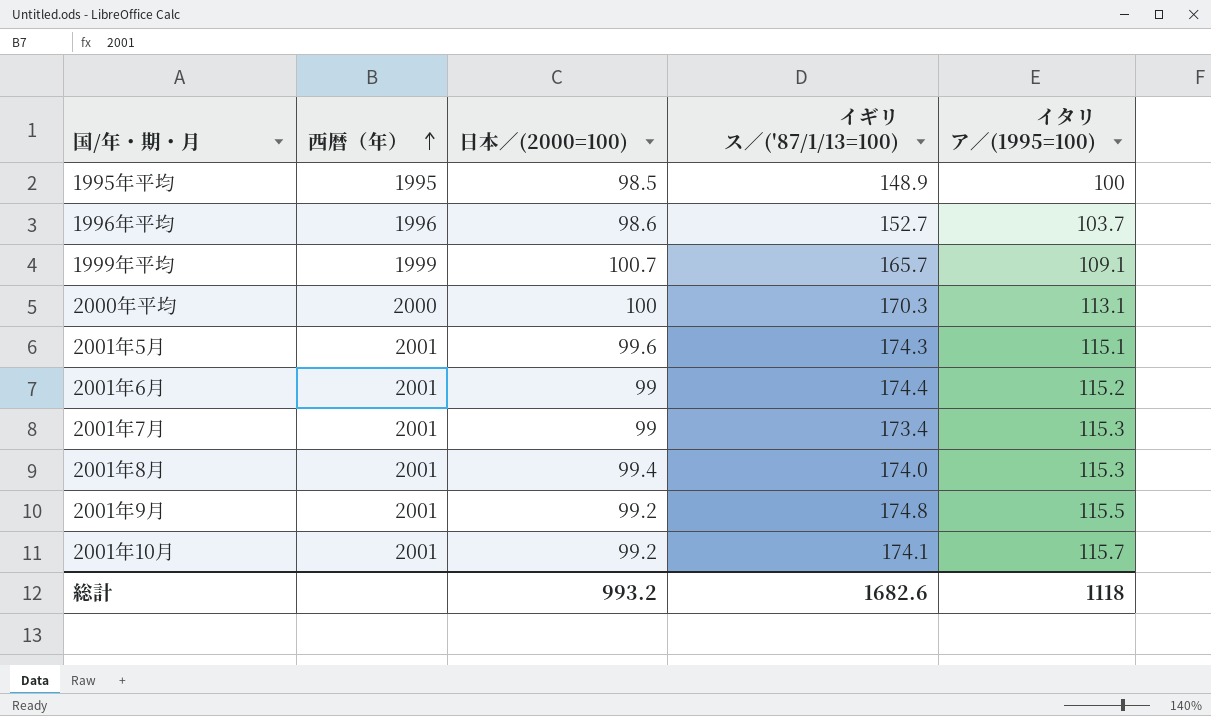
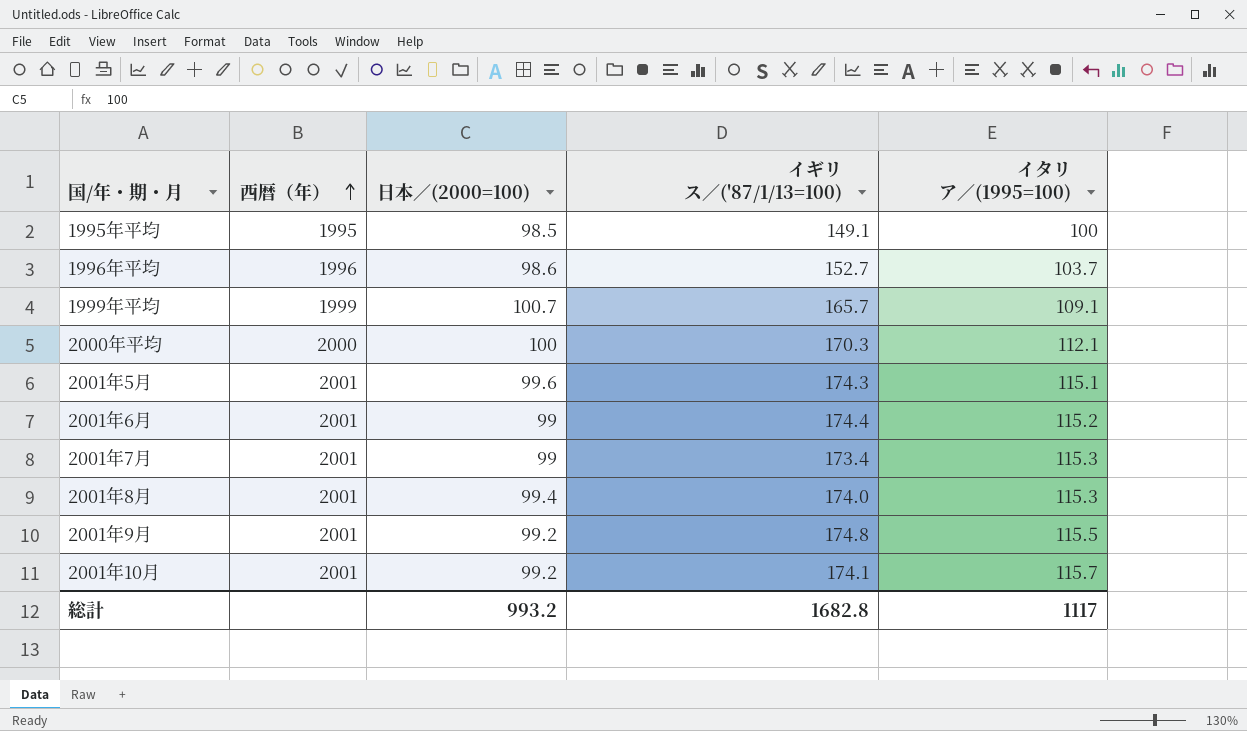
1995年平均 | イギリス／('87/1/13=100): 148.9 -> 149.1
2000年平均 | イタリア／(1995=100): 113.1 -> 112.1
総計 | イギリス／('87/1/13=100): 1682.6 -> 1682.8
総計 | イタリア／(1995=100): 1118 -> 1117

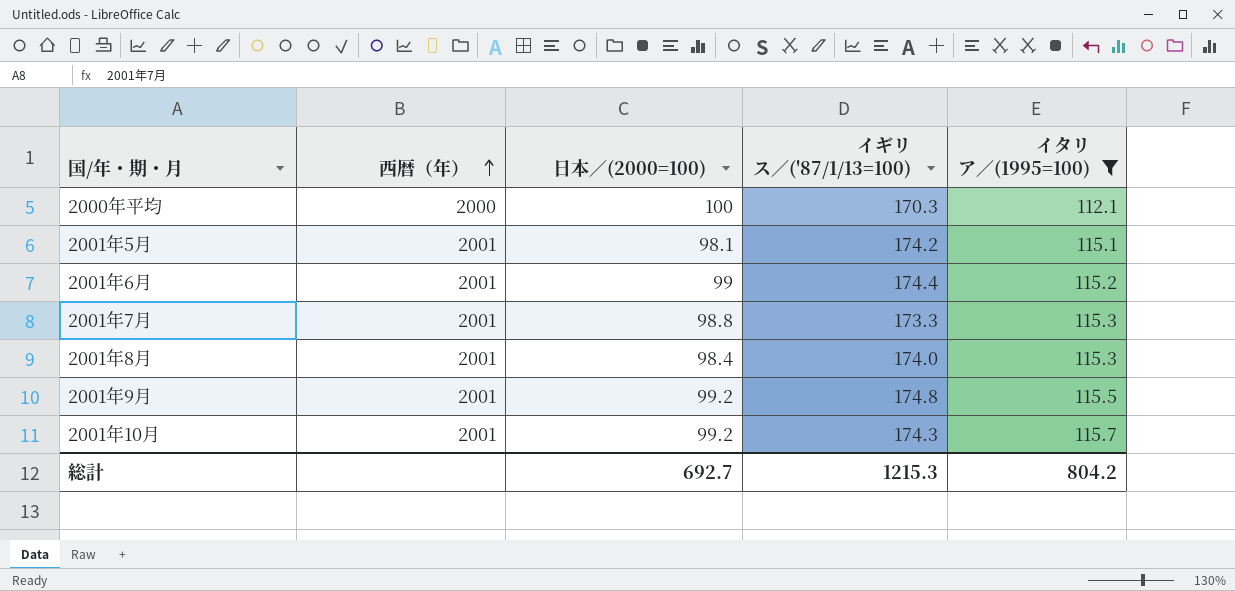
filter: none -> イタリア／(1995=100) >= 112.1
2001年5月 | 日本／(2000=100): 99.6 -> 98.1
2001年5月 | イギリス／('87/1/13=100): 174.3 -> 174.2
2001年7月 | 日本／(2000=100): 99 -> 98.8
2001年7月 | イギリス／('87/1/13=100): 173.4 -> 173.3
2001年8月 | 日本／(2000=100): 99.4 -> 98.4
2001年10月 | イギリス／('87/1/13=100): 174.1 -> 174.3
総計 | 日本／(2000=100): 993.2 -> 692.7
総計 | イギリス／('87/1/13=100): 1682.8 -> 1215.3
総計 | イタリア／(1995=100): 1117 -> 804.2

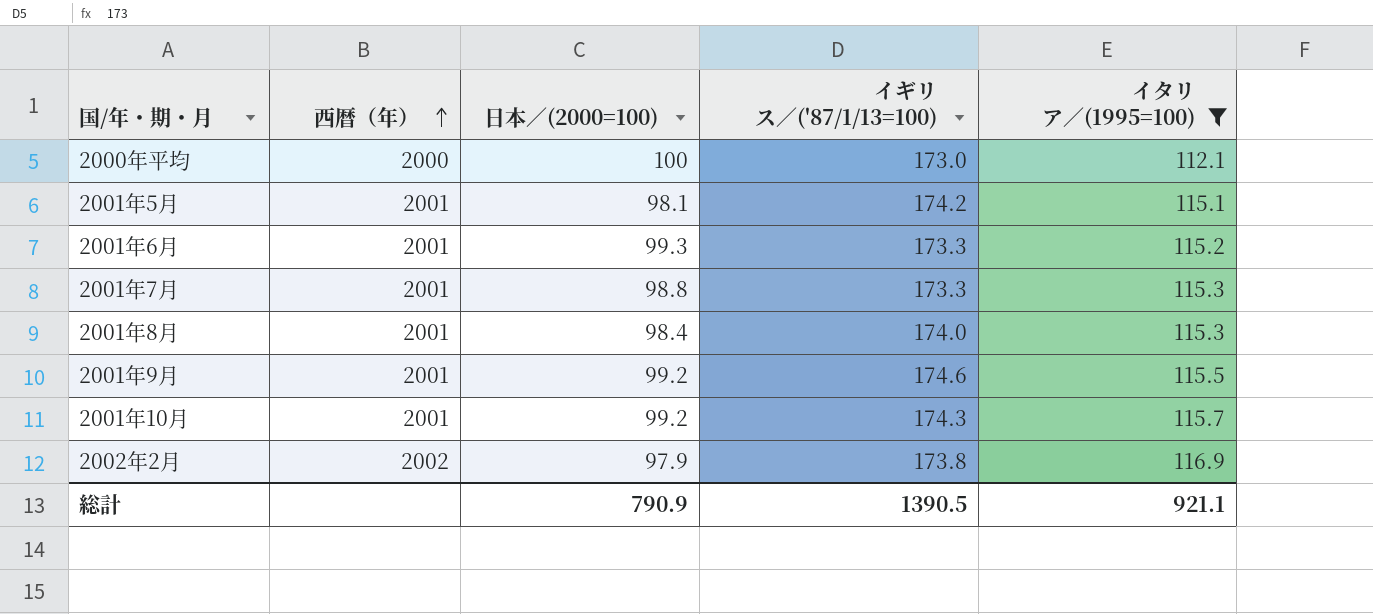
2000年平均 | イギリス／('87/1/13=100): 170.3 -> 173.0
2001年6月 | 日本／(2000=100): 99 -> 99.3
2001年6月 | イギリス／('87/1/13=100): 174.4 -> 173.3
2001年9月 | イギリス／('87/1/13=100): 174.8 -> 174.6
row 2002年2月: none -> 2002 | 97.9 | 173.8 | 116.9
総計 | 日本／(2000=100): 692.7 -> 790.9
総計 | イギリス／('87/1/13=100): 1215.3 -> 1390.5
総計 | イタリア／(1995=100): 804.2 -> 921.1

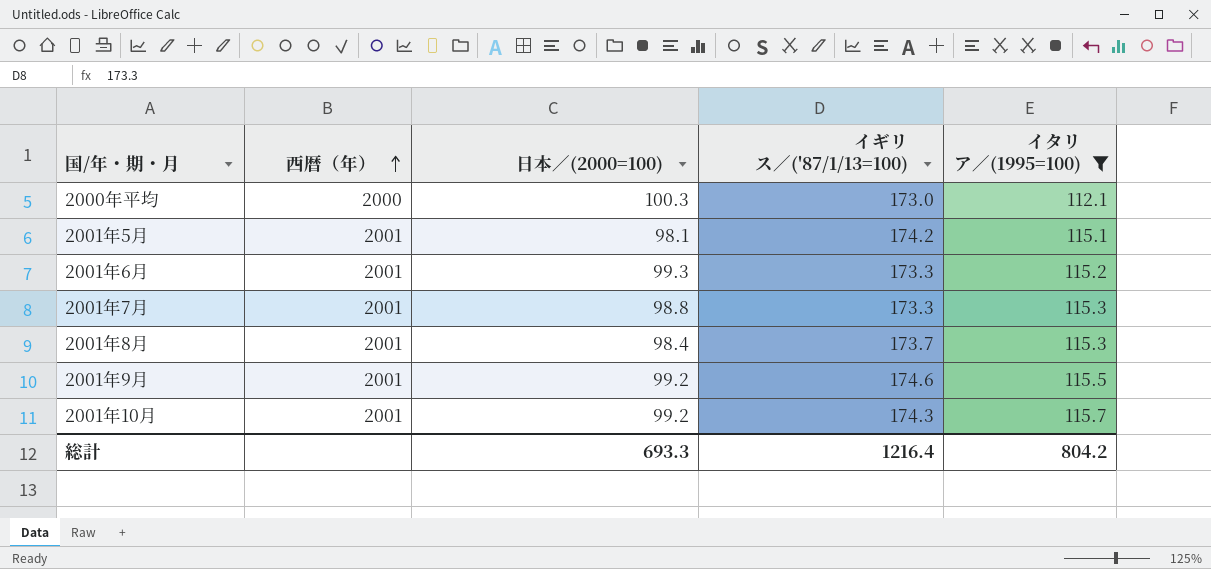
row 2002年2月: 2002 | 97.9 | 173.8 | 116.9 -> none
2000年平均 | 日本／(2000=100): 100 -> 100.3
2001年8月 | イギリス／('87/1/13=100): 174.0 -> 173.7
総計 | 日本／(2000=100): 790.9 -> 693.3
総計 | イギリス／('87/1/13=100): 1390.5 -> 1216.4
総計 | イタリア／(1995=100): 921.1 -> 804.2

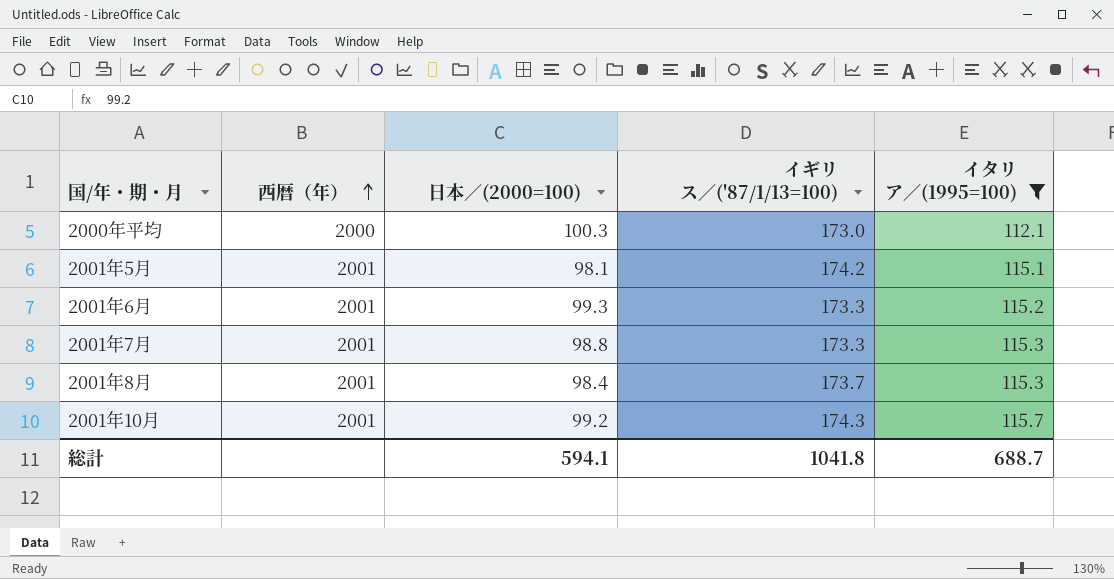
row 2001年9月: 2001 | 99.2 | 174.6 | 115.5 -> none
総計 | 日本／(2000=100): 693.3 -> 594.1
総計 | イギリス／('87/1/13=100): 1216.4 -> 1041.8
総計 | イタリア／(1995=100): 804.2 -> 688.7

